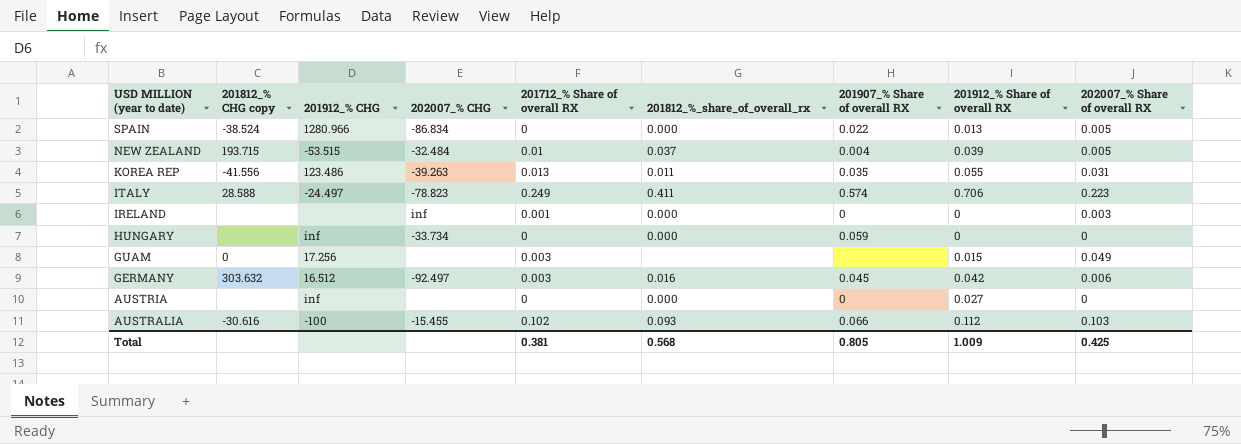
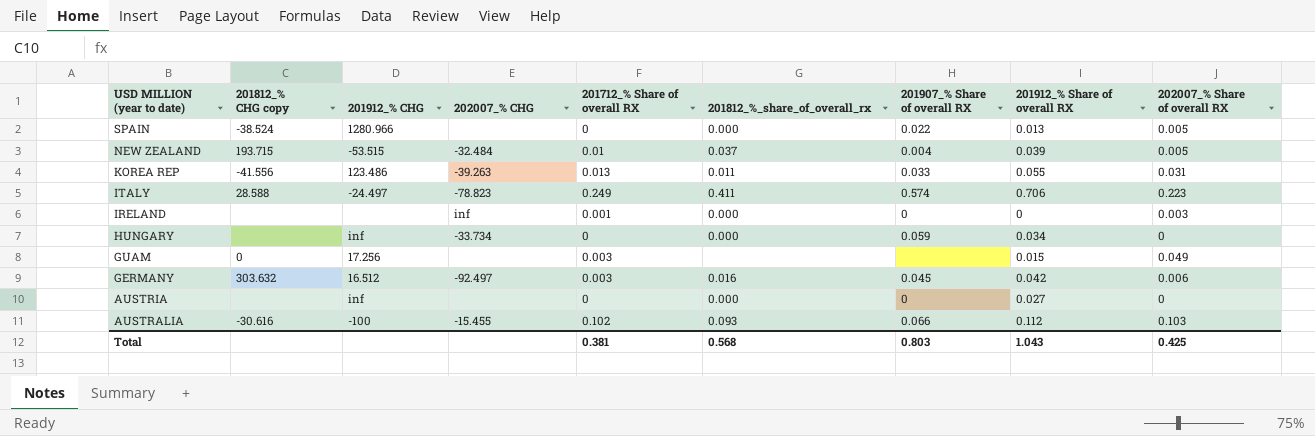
SPAIN | 202007_% CHG: -86.834 -> none
KOREA REP | 201907_% Share of overall RX: 0.035 -> 0.033
HUNGARY | 201912_% Share of overall RX: 0 -> 0.034
Total | 201907_% Share of overall RX: 0.805 -> 0.803
Total | 201912_% Share of overall RX: 1.009 -> 1.043

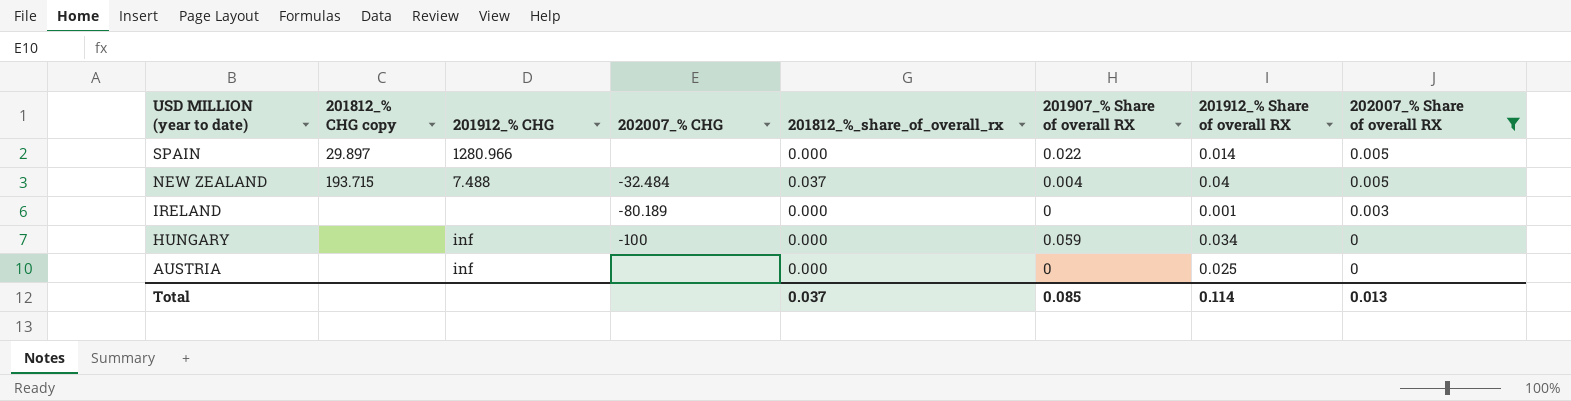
filter: none -> 202007_% Share of overall RX <= 0.005
column 201712_% Share of overall RX | position: 5 -> none
SPAIN | 201812_% CHG copy: -38.524 -> 29.897
SPAIN | 201912_% Share of overall RX: 0.013 -> 0.014
NEW ZEALAND | 201912_% CHG: -53.515 -> 7.488
NEW ZEALAND | 201912_% Share of overall RX: 0.039 -> 0.04
IRELAND | 202007_% CHG: inf -> -80.189
IRELAND | 201912_% Share of overall RX: 0 -> 0.001
HUNGARY | 202007_% CHG: -33.734 -> -100
AUSTRIA | 201912_% Share of overall RX: 0.027 -> 0.025
Total | 201812_%_share_of_overall_rx: 0.568 -> 0.037
Total | 201907_% Share of overall RX: 0.803 -> 0.085
Total | 201912_% Share of overall RX: 1.043 -> 0.114
Total | 202007_% Share of overall RX: 0.425 -> 0.013

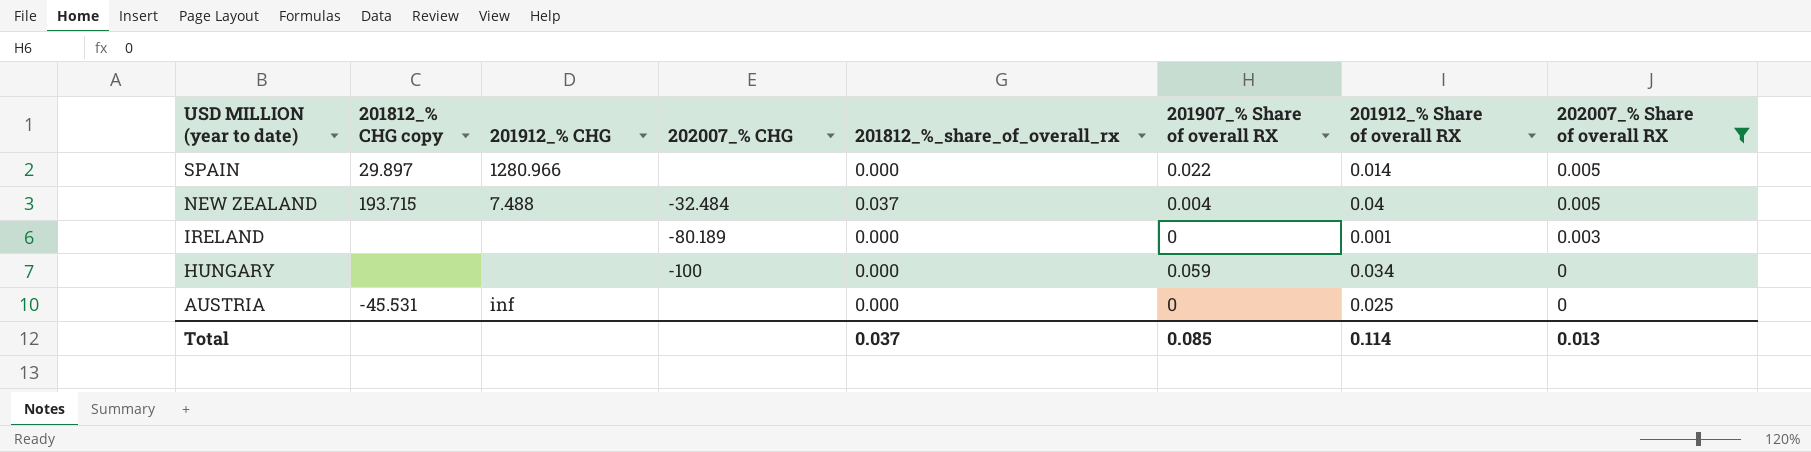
HUNGARY | 201912_% CHG: inf -> none
AUSTRIA | 201812_% CHG copy: none -> -45.531

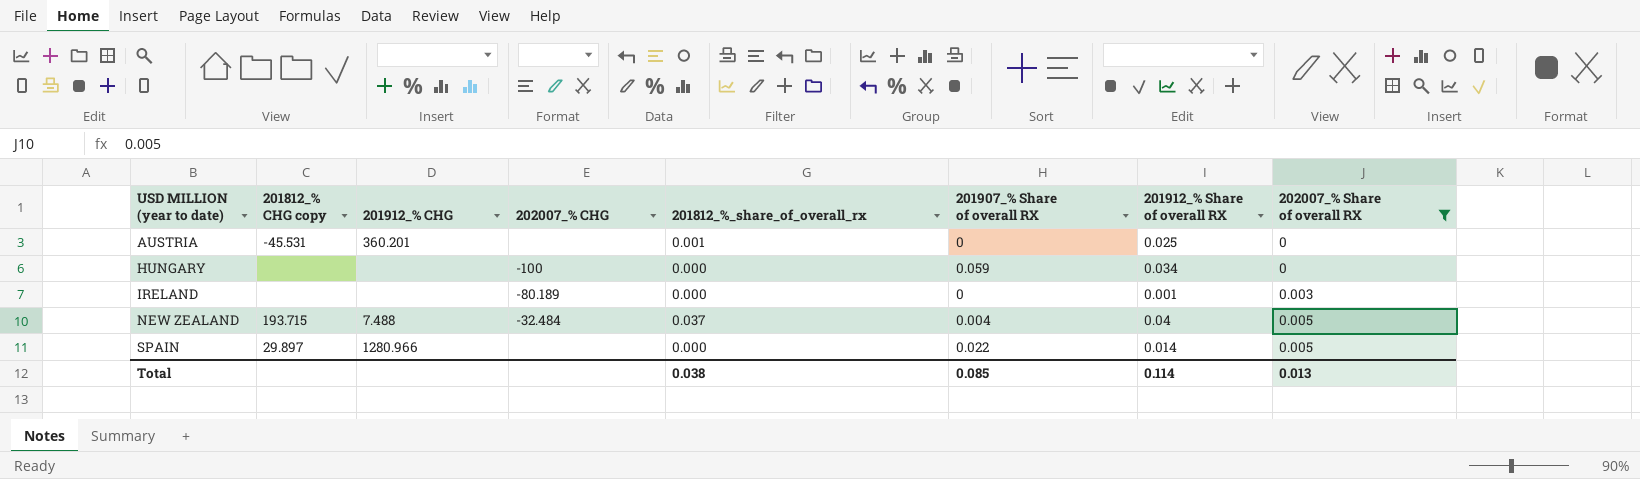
row order: USD MILLION (year to date) descending -> USD MILLION (year to date) ascending
AUSTRIA | 201912_% CHG: inf -> 360.201
AUSTRIA | 201812_%_share_of_overall_rx: 0.000 -> 0.001
Total | 201812_%_share_of_overall_rx: 0.037 -> 0.038

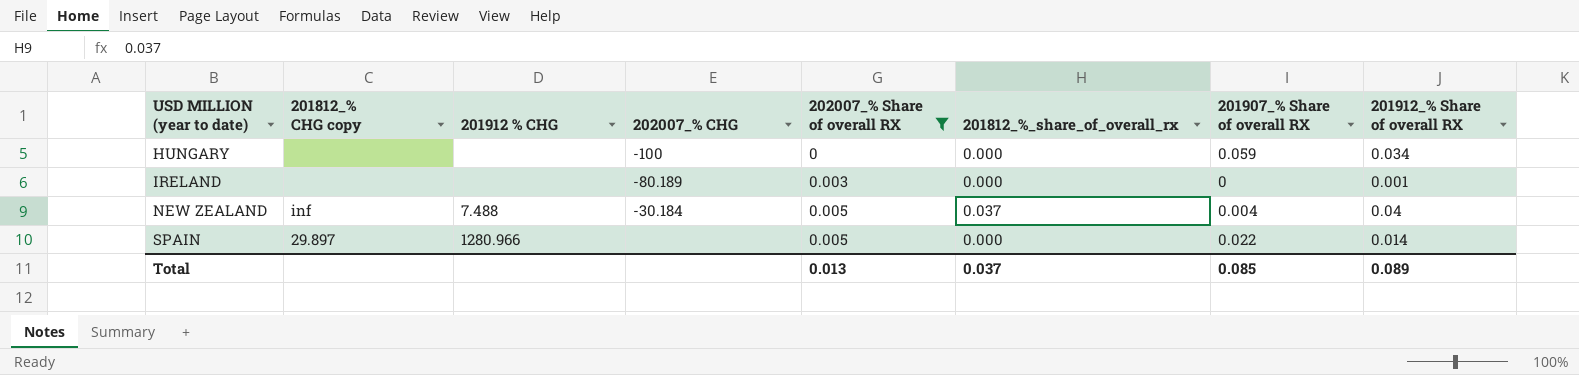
column name: 201912_% CHG -> 201912 % CHG
column 202007_% Share of overall RX | position: 8 -> 5
row AUSTRIA: -45.531 | 360.201 | none | 0.001 | 0 | 0.025 | 0 -> none
NEW ZEALAND | 201812_% CHG copy: 193.715 -> inf
NEW ZEALAND | 202007_% CHG: -32.484 -> -30.184
Total | 201812_%_share_of_overall_rx: 0.038 -> 0.037
Total | 201912_% Share of overall RX: 0.114 -> 0.089

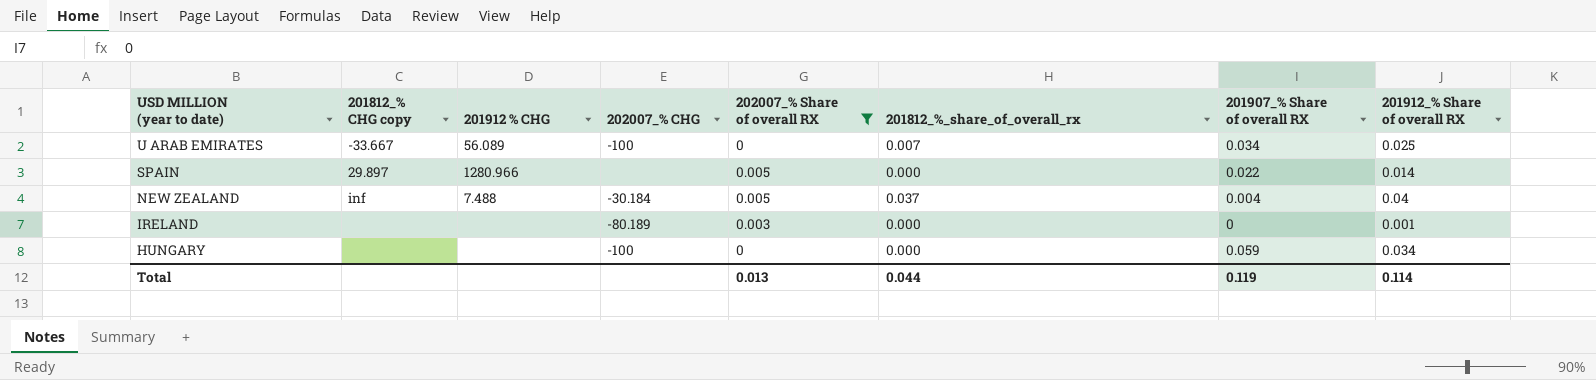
row order: USD MILLION (year to date) ascending -> USD MILLION (year to date) descending
row U ARAB EMIRATES: none -> -33.667 | 56.089 | -100 | 0 | 0.007 | 0.034 | 0.025
Total | 201812_%_share_of_overall_rx: 0.037 -> 0.044
Total | 201907_% Share of overall RX: 0.085 -> 0.119
Total | 201912_% Share of overall RX: 0.089 -> 0.114

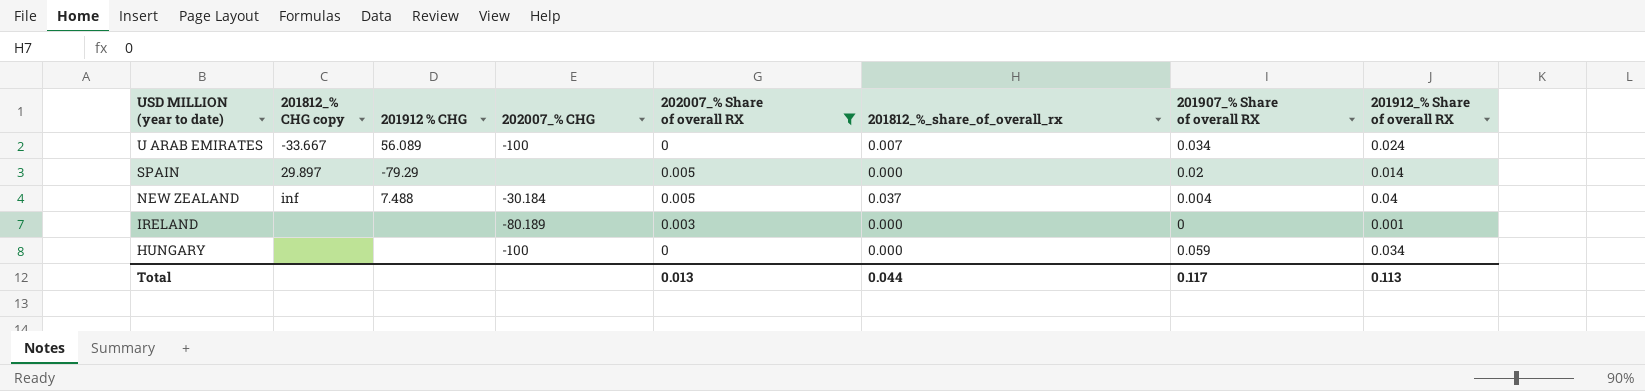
U ARAB EMIRATES | 201912_% Share of overall RX: 0.025 -> 0.024
SPAIN | 201912 % CHG: 1280.966 -> -79.29
SPAIN | 201907_% Share of overall RX: 0.022 -> 0.02
Total | 201907_% Share of overall RX: 0.119 -> 0.117
Total | 201912_% Share of overall RX: 0.114 -> 0.113

